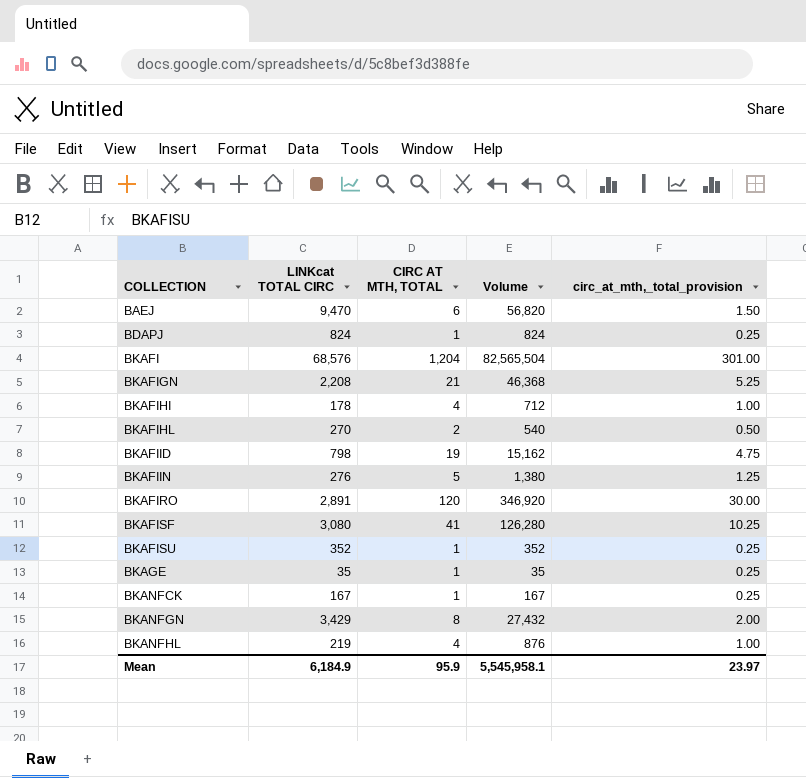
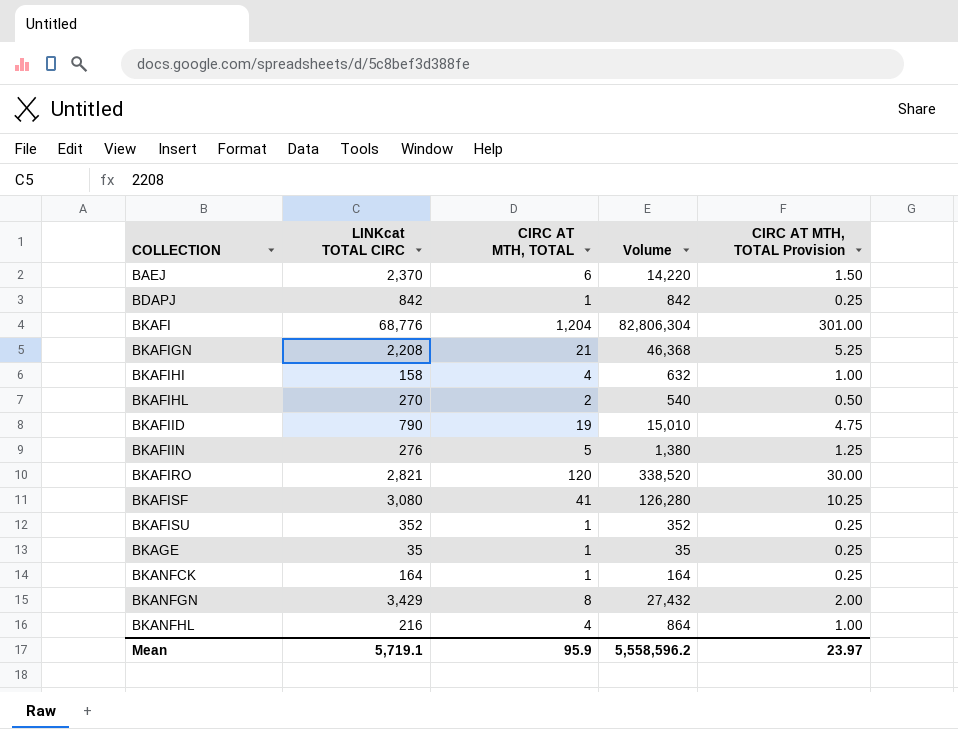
column name: circ_at_mth,_total_provision -> CIRC AT MTH, TOTAL Provision
BAEJ | LINKcat TOTAL CIRC: 9,470 -> 2,370
BAEJ | Volume: 56,820 -> 14,220
BDAPJ | LINKcat TOTAL CIRC: 824 -> 842
BDAPJ | Volume: 824 -> 842
BKAFI | LINKcat TOTAL CIRC: 68,576 -> 68,776
BKAFI | Volume: 82,565,504 -> 82,806,304
BKAFIHI | LINKcat TOTAL CIRC: 178 -> 158
BKAFIHI | Volume: 712 -> 632
BKAFIID | LINKcat TOTAL CIRC: 798 -> 790
BKAFIID | Volume: 15,162 -> 15,010
BKAFIRO | LINKcat TOTAL CIRC: 2,891 -> 2,821
BKAFIRO | Volume: 346,920 -> 338,520
BKANFCK | LINKcat TOTAL CIRC: 167 -> 164
BKANFCK | Volume: 167 -> 164
BKANFHL | LINKcat TOTAL CIRC: 219 -> 216
BKANFHL | Volume: 876 -> 864
Mean | LINKcat TOTAL CIRC: 6,184.9 -> 5,719.1
Mean | Volume: 5,545,958.1 -> 5,558,596.2

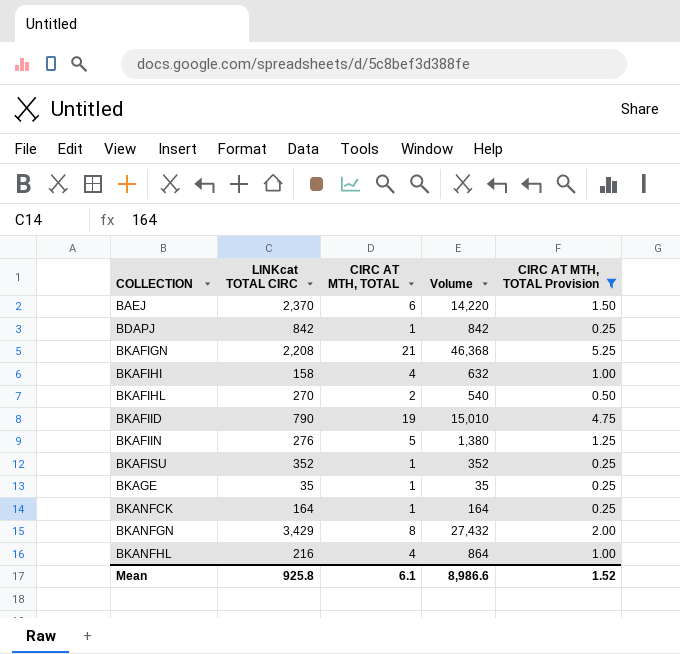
filter: none -> CIRC AT MTH, TOTAL Provision <= 5.25
Mean | LINKcat TOTAL CIRC: 5,719.1 -> 925.8
Mean | CIRC AT MTH, TOTAL: 95.9 -> 6.1
Mean | Volume: 5,558,596.2 -> 8,986.6
Mean | CIRC AT MTH, TOTAL Provision: 23.97 -> 1.52

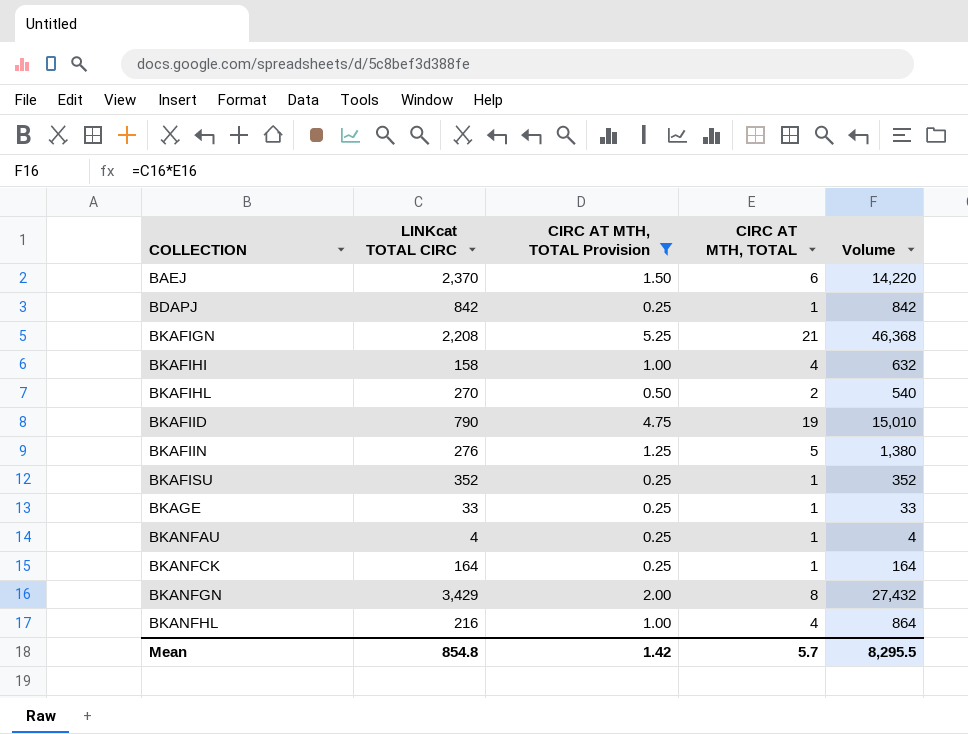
column CIRC AT MTH, TOTAL Provision | position: 5 -> 3
BKAGE | LINKcat TOTAL CIRC: 35 -> 33
BKAGE | Volume: 35 -> 33
row BKANFAU: none -> 4 | 0.25 | 1 | 4
Mean | LINKcat TOTAL CIRC: 925.8 -> 854.8
Mean | CIRC AT MTH, TOTAL Provision: 1.52 -> 1.42
Mean | CIRC AT MTH, TOTAL: 6.1 -> 5.7
Mean | Volume: 8,986.6 -> 8,295.5

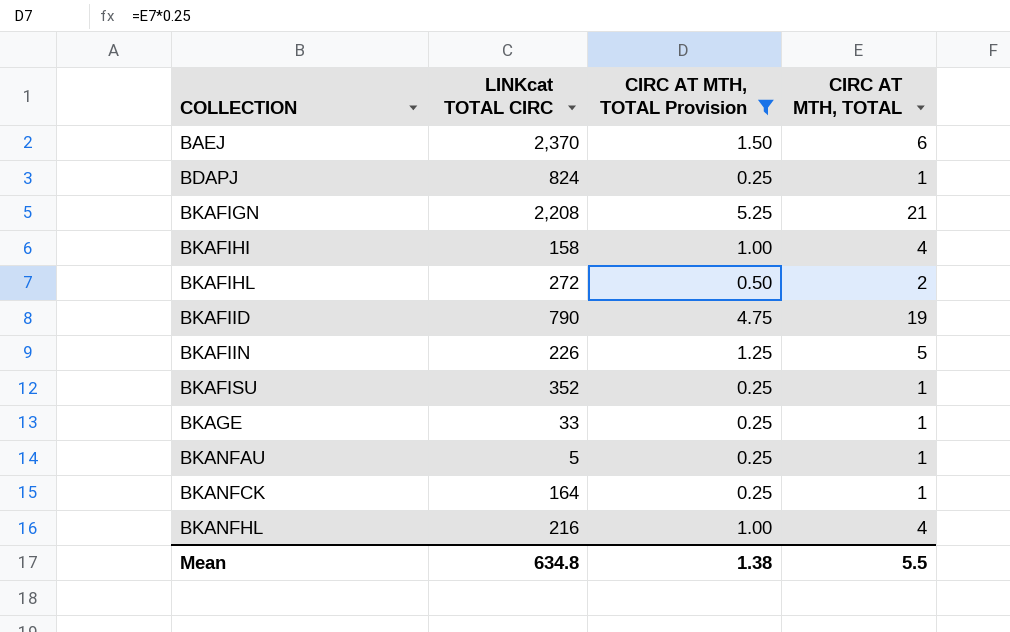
column Volume | formula: [LINKcat TOTAL CIRC] * [CIRC AT MTH, TOTAL] -> none
row BKANFGN: 3,429 | 2.00 | 8 | 27,432 -> none
BDAPJ | LINKcat TOTAL CIRC: 842 -> 824
BKAFIHL | LINKcat TOTAL CIRC: 270 -> 272
BKAFIIN | LINKcat TOTAL CIRC: 276 -> 226
BKANFAU | LINKcat TOTAL CIRC: 4 -> 5
Mean | LINKcat TOTAL CIRC: 854.8 -> 634.8
Mean | CIRC AT MTH, TOTAL Provision: 1.42 -> 1.38
Mean | CIRC AT MTH, TOTAL: 5.7 -> 5.5

